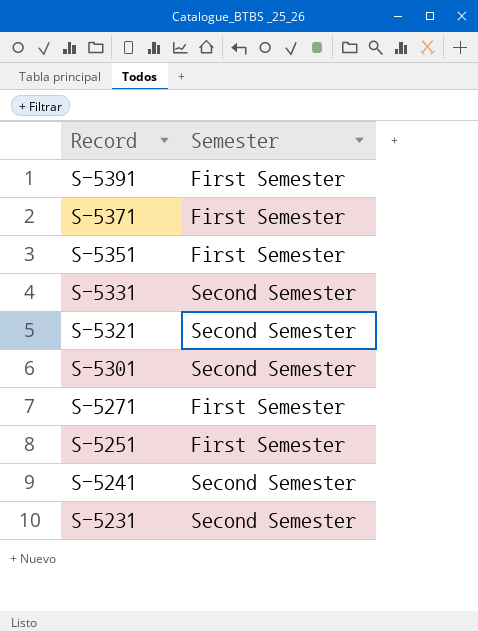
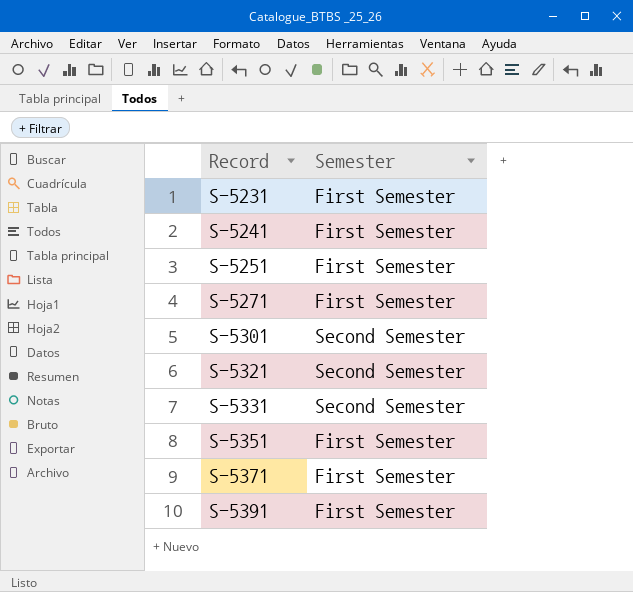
row order: Record descending -> Record ascending
S-5231 | Semester: Second Semester -> First Semester
S-5241 | Semester: Second Semester -> First Semester

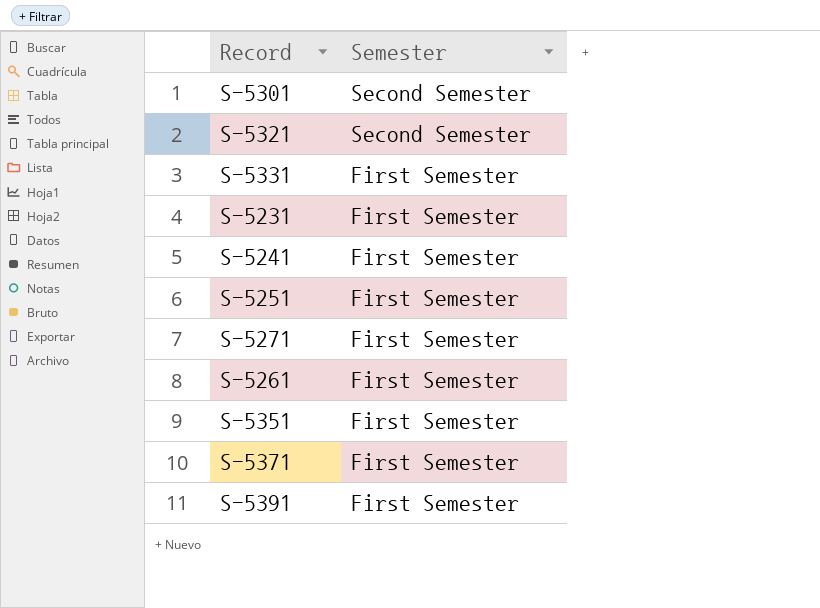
row order: Record ascending -> Semester descending
S-5331 | Semester: Second Semester -> First Semester
row S-5261: none -> First Semester

